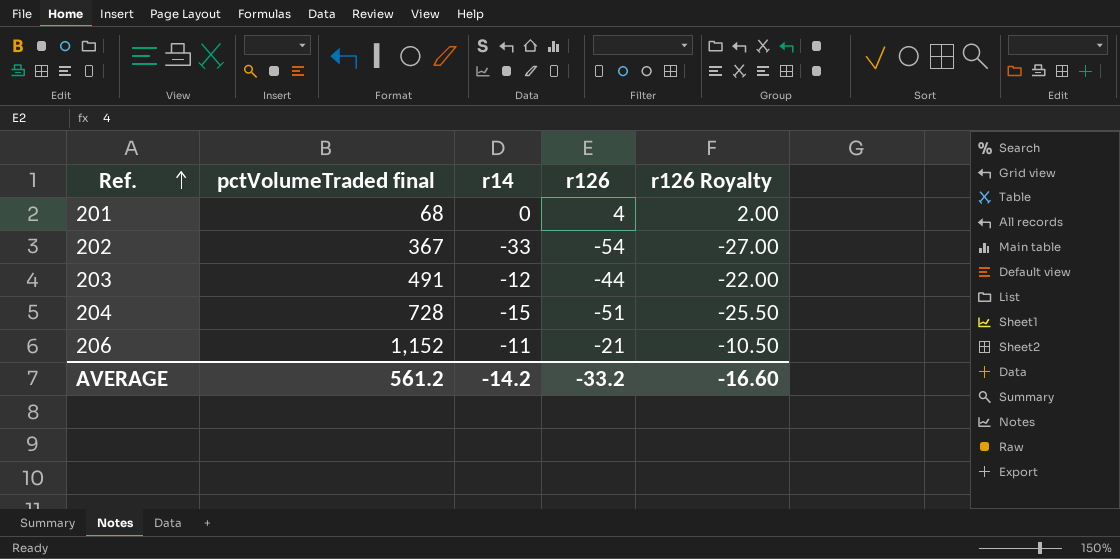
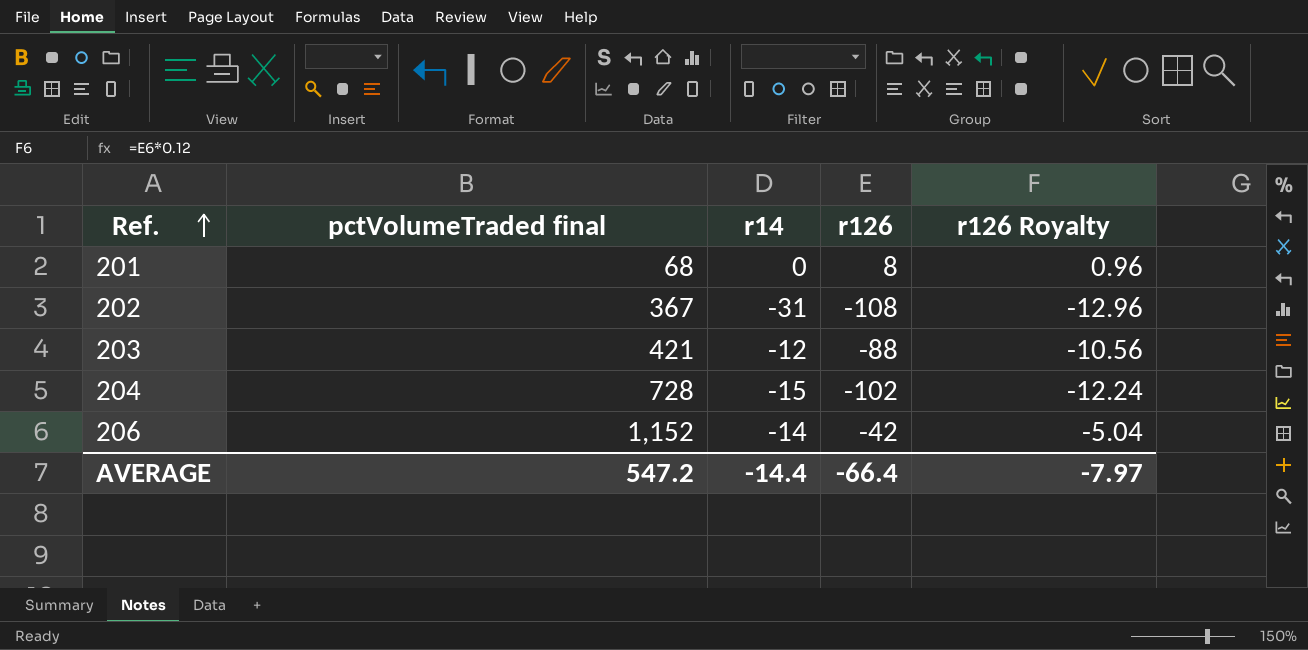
column r126 Royalty | formula: [r126] * 0.5 -> [r126] * 0.12
201 | r126: 4 -> 8
202 | r14: -33 -> -31
202 | r126: -54 -> -108
203 | pctVolumeTraded final: 491 -> 421
203 | r126: -44 -> -88
204 | r126: -51 -> -102
206 | r14: -11 -> -14
206 | r126: -21 -> -42
AVERAGE | pctVolumeTraded final: 561.2 -> 547.2
AVERAGE | r14: -14.2 -> -14.4
AVERAGE | r126: -33.2 -> -66.4
AVERAGE | r126 Royalty: -16.60 -> -7.97

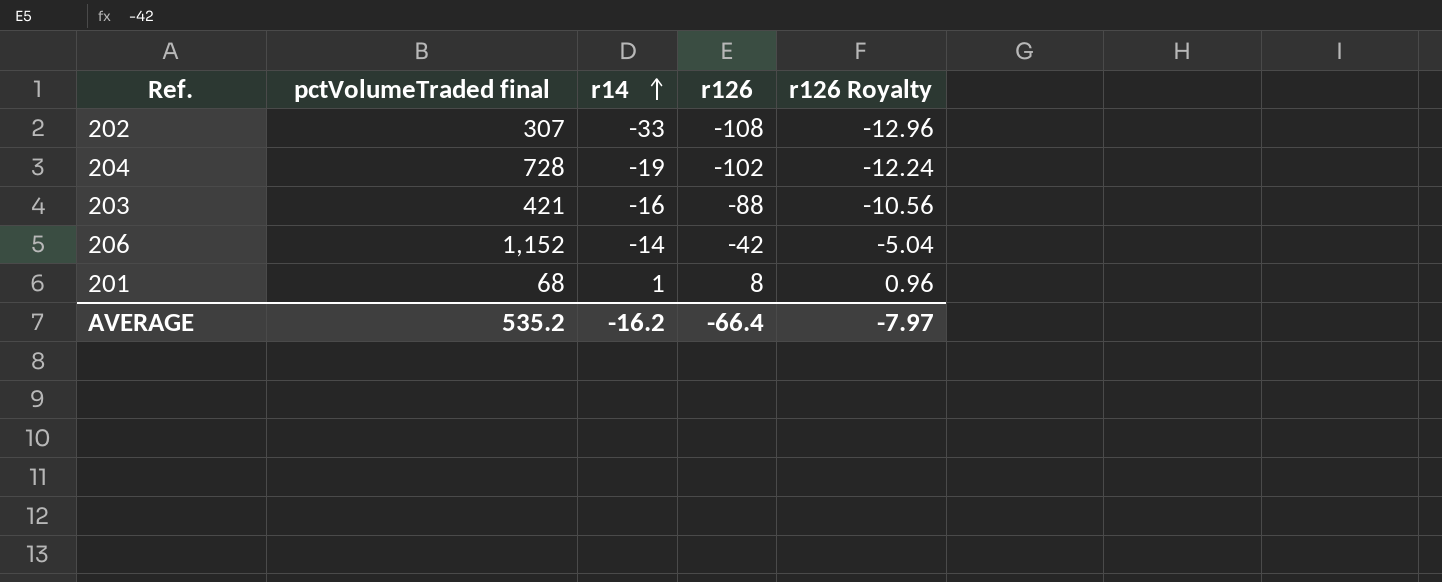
row order: Ref. ascending -> r14 ascending
202 | pctVolumeTraded final: 367 -> 307
202 | r14: -31 -> -33
204 | r14: -15 -> -19
203 | r14: -12 -> -16
201 | r14: 0 -> 1
AVERAGE | pctVolumeTraded final: 547.2 -> 535.2
AVERAGE | r14: -14.4 -> -16.2

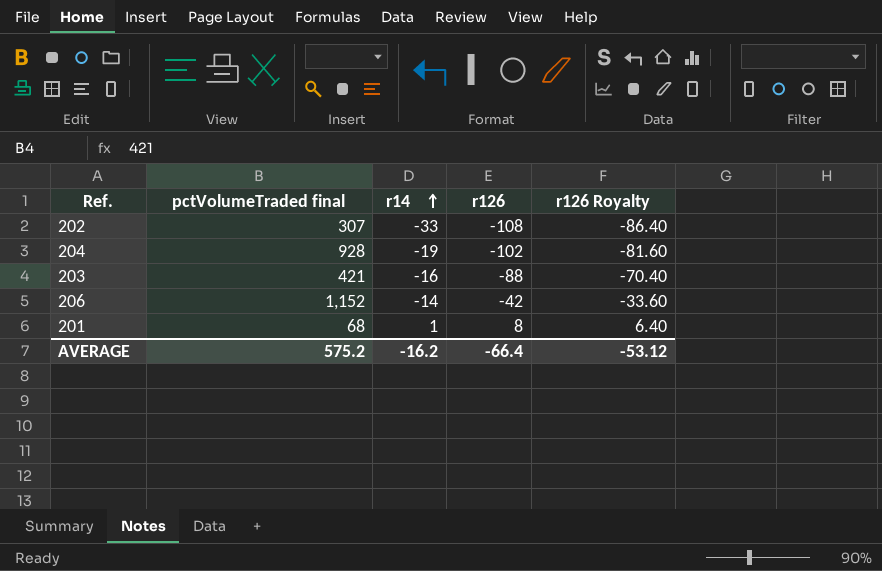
column r126 Royalty | formula: [r126] * 0.12 -> [r126] * 0.8
204 | pctVolumeTraded final: 728 -> 928
AVERAGE | pctVolumeTraded final: 535.2 -> 575.2
AVERAGE | r126 Royalty: -7.97 -> -53.12

